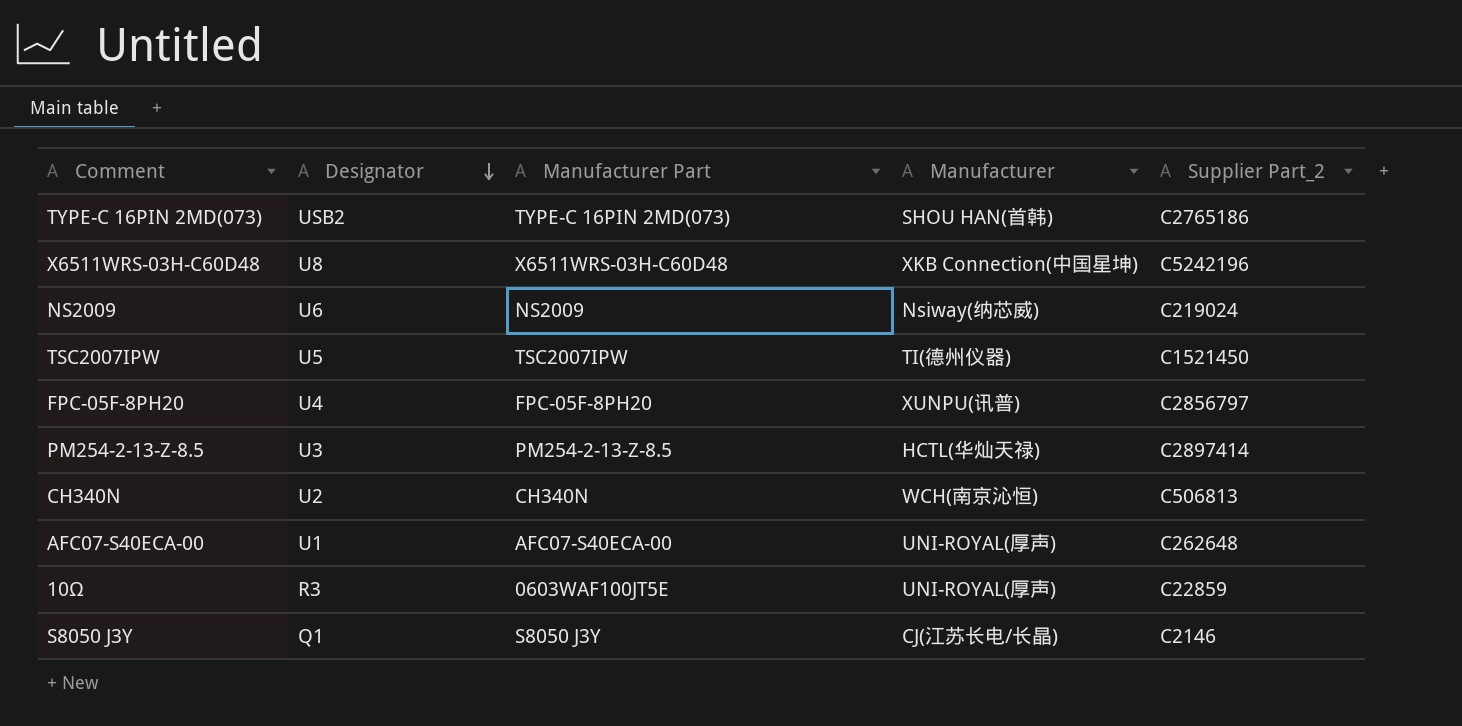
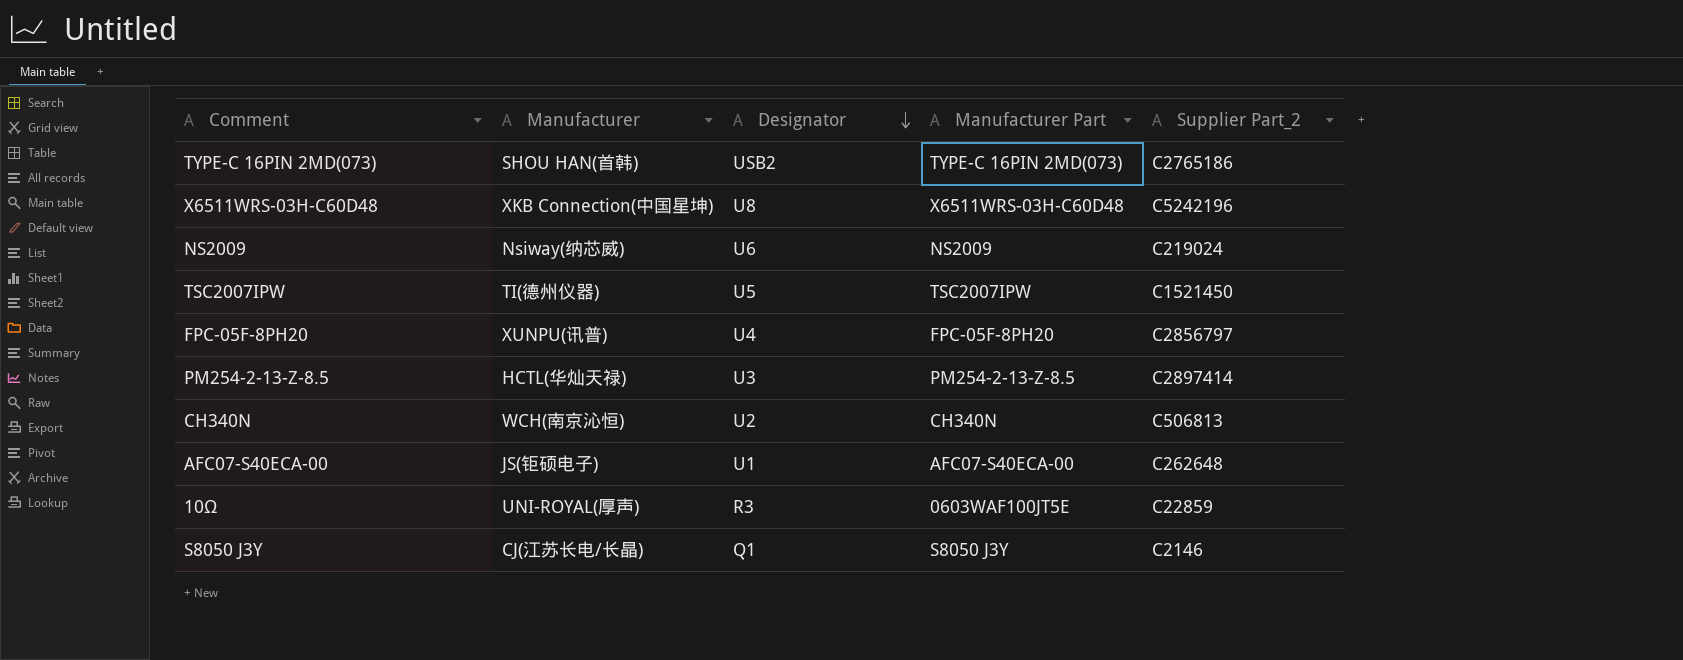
column Manufacturer | position: 4 -> 2
AFC07-S40ECA-00 | Manufacturer: UNI-ROYAL(厚声) -> JS(钜硕电子)

